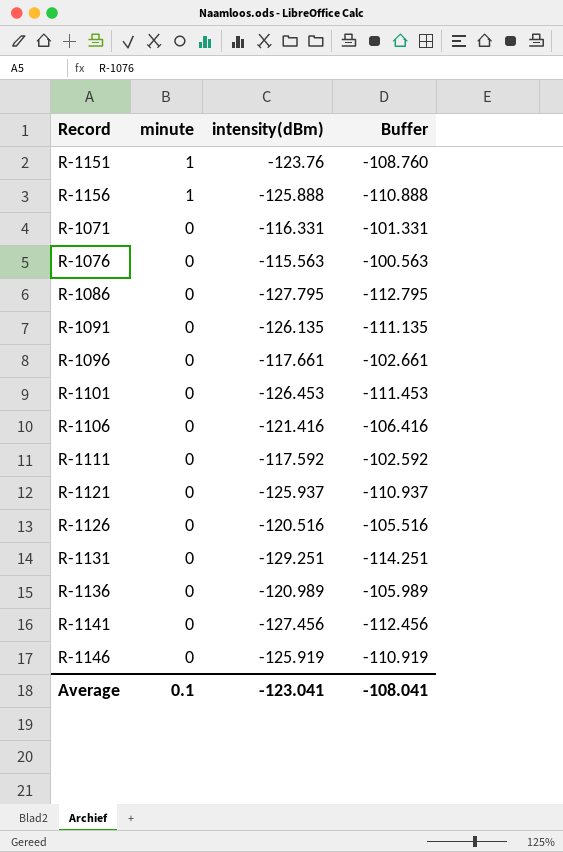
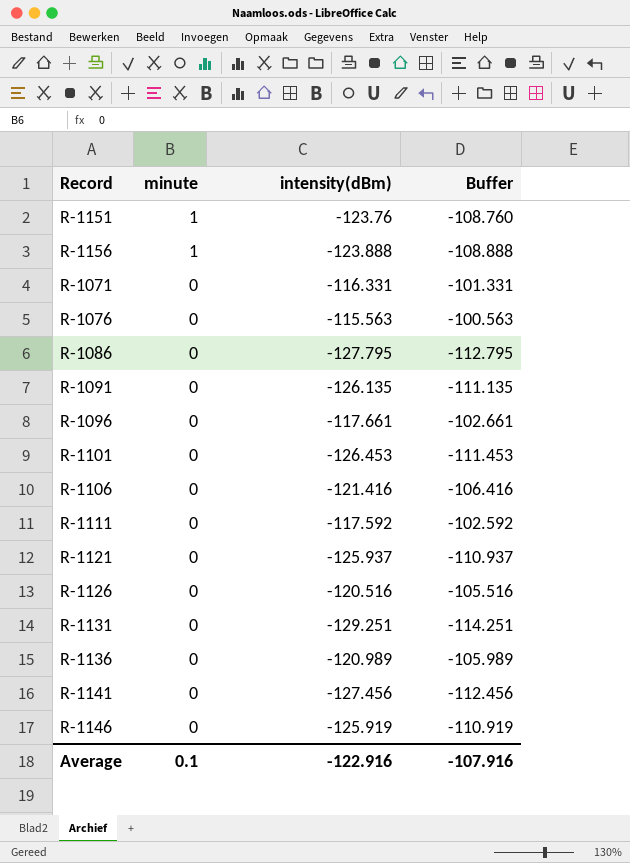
R-1156 | intensity(dBm): -125.888 -> -123.888
R-1156 | Buffer: -110.888 -> -108.888
Average | intensity(dBm): -123.041 -> -122.916
Average | Buffer: -108.041 -> -107.916

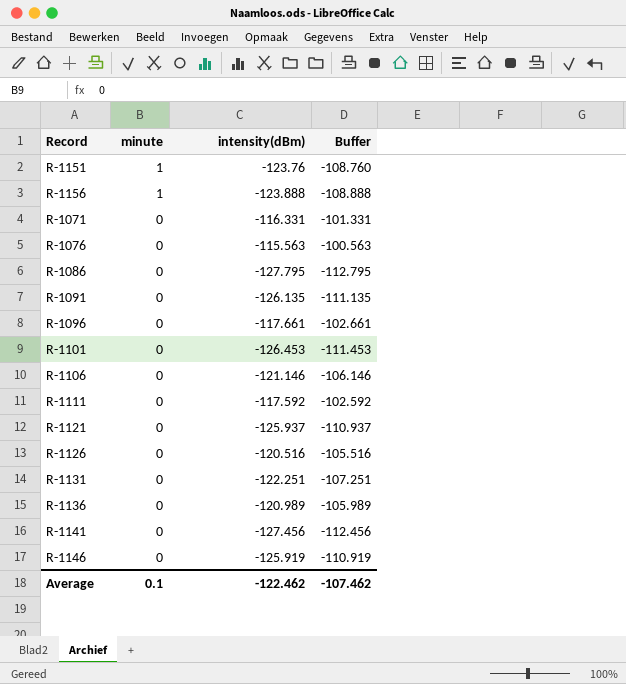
R-1106 | intensity(dBm): -121.416 -> -121.146
R-1106 | Buffer: -106.416 -> -106.146
R-1131 | intensity(dBm): -129.251 -> -122.251
R-1131 | Buffer: -114.251 -> -107.251
Average | intensity(dBm): -122.916 -> -122.462
Average | Buffer: -107.916 -> -107.462

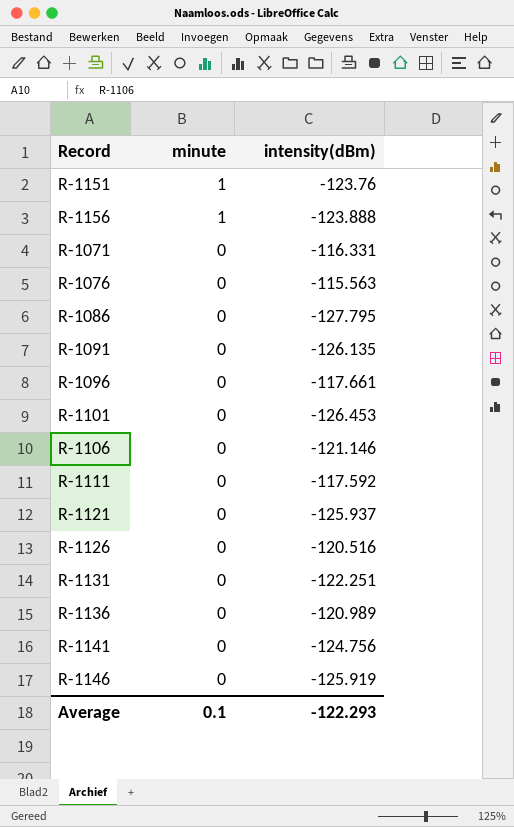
column Buffer | formula: [intensity(dBm)] + 15 -> none
R-1141 | intensity(dBm): -127.456 -> -124.756
Average | intensity(dBm): -122.462 -> -122.293

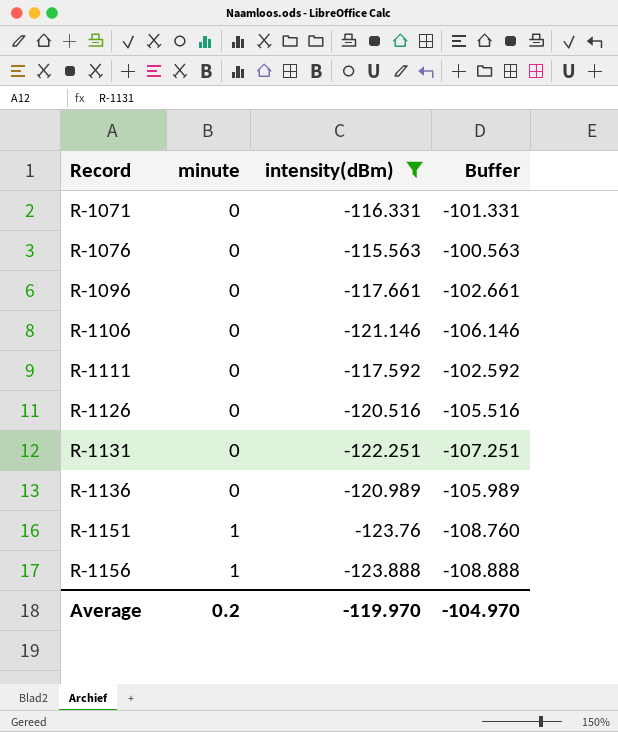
filter: none -> intensity(dBm) >= -123.888
row order: minute descending -> Record ascending
column Buffer | formula: none -> [intensity(dBm)] + 15
Average | minute: 0.1 -> 0.2
Average | intensity(dBm): -122.293 -> -119.970

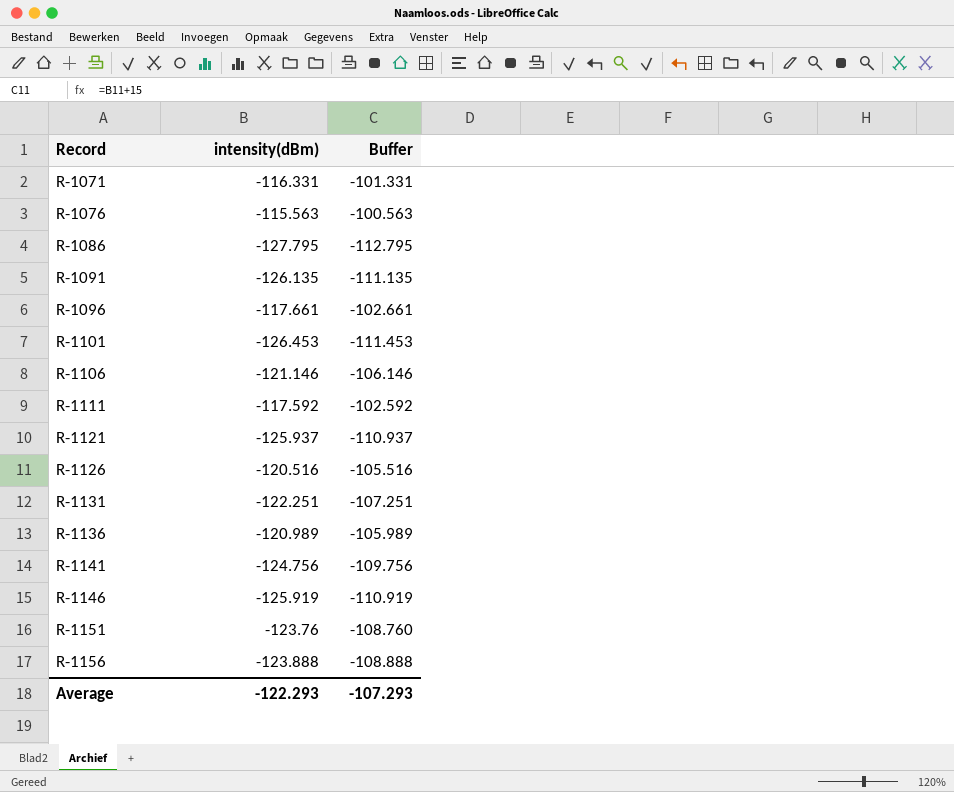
filter: intensity(dBm) >= -123.888 -> none
column minute | position: 2 -> none
Average | intensity(dBm): -119.970 -> -122.293
Average | Buffer: -104.970 -> -107.293

